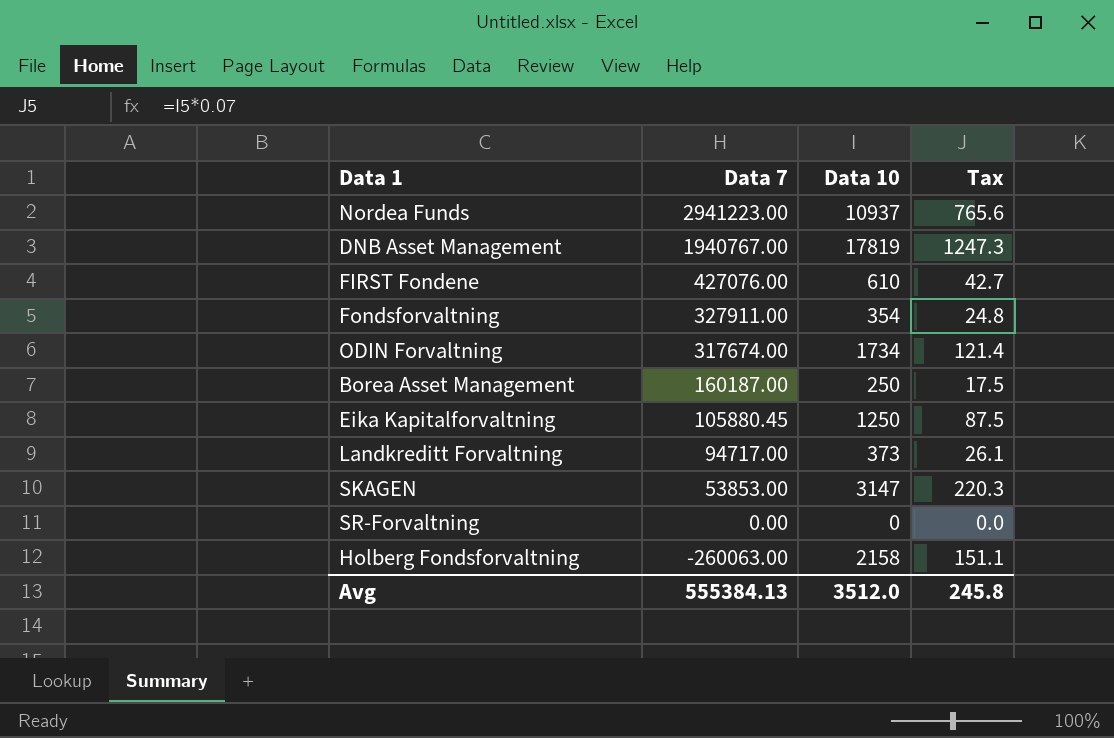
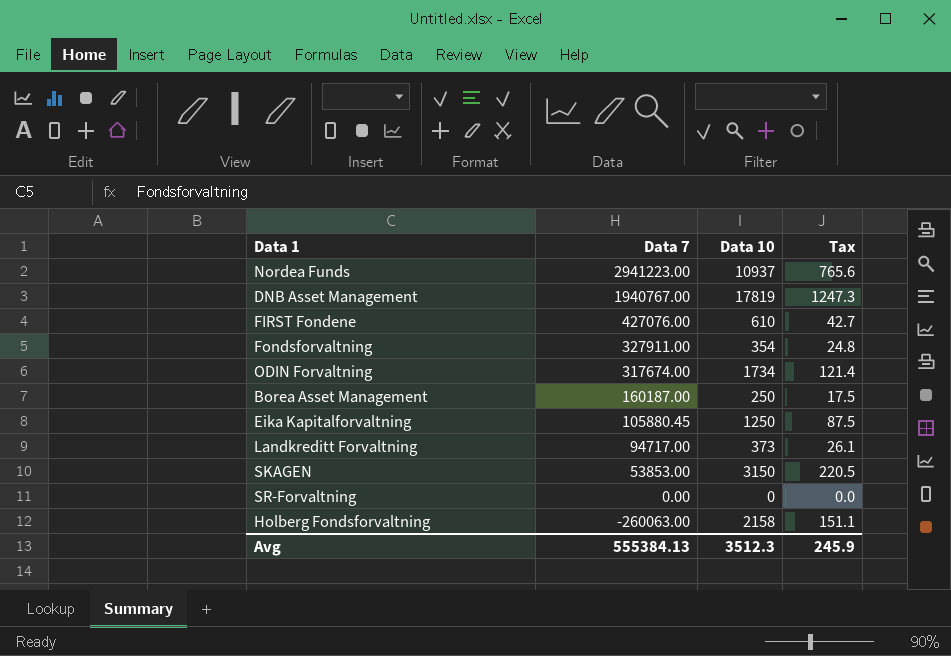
SKAGEN | Data 10: 3147 -> 3150
SKAGEN | Tax: 220.3 -> 220.5
Avg | Data 10: 3512.0 -> 3512.3
Avg | Tax: 245.8 -> 245.9

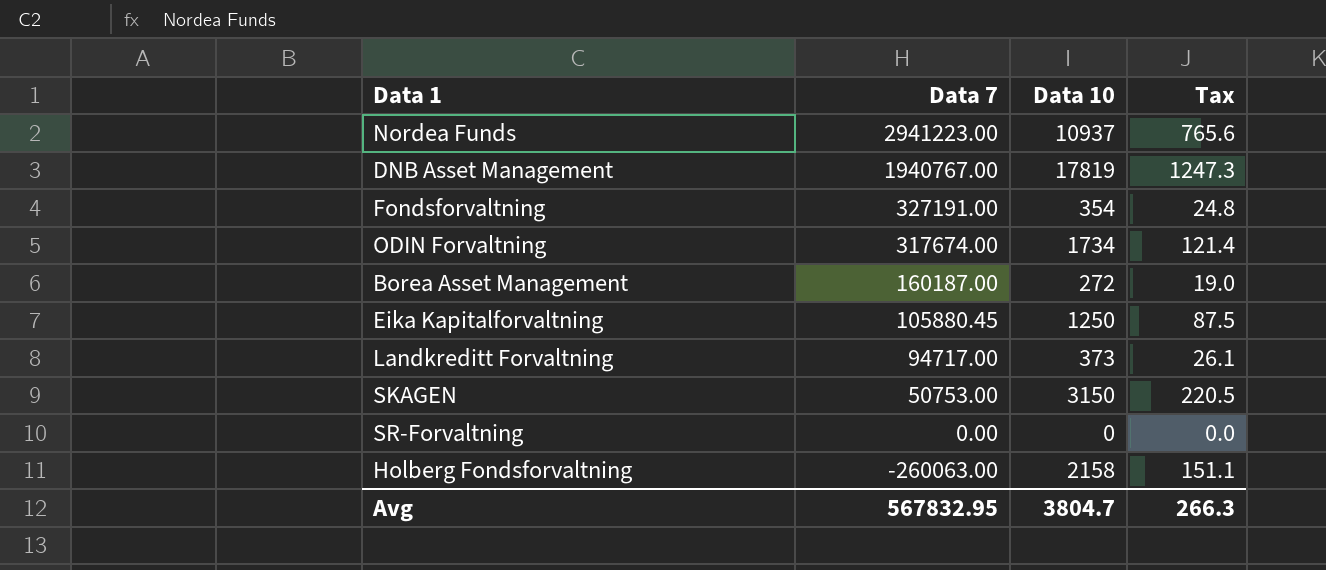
row FIRST Fondene: 427076.00 | 610 | 42.7 -> none
Fondsforvaltning | Data 7: 327911.00 -> 327191.00
Borea Asset Management | Data 10: 250 -> 272
Borea Asset Management | Tax: 17.5 -> 19.0
SKAGEN | Data 7: 53853.00 -> 50753.00
Avg | Data 7: 555384.13 -> 567832.95
Avg | Data 10: 3512.3 -> 3804.7
Avg | Tax: 245.9 -> 266.3

